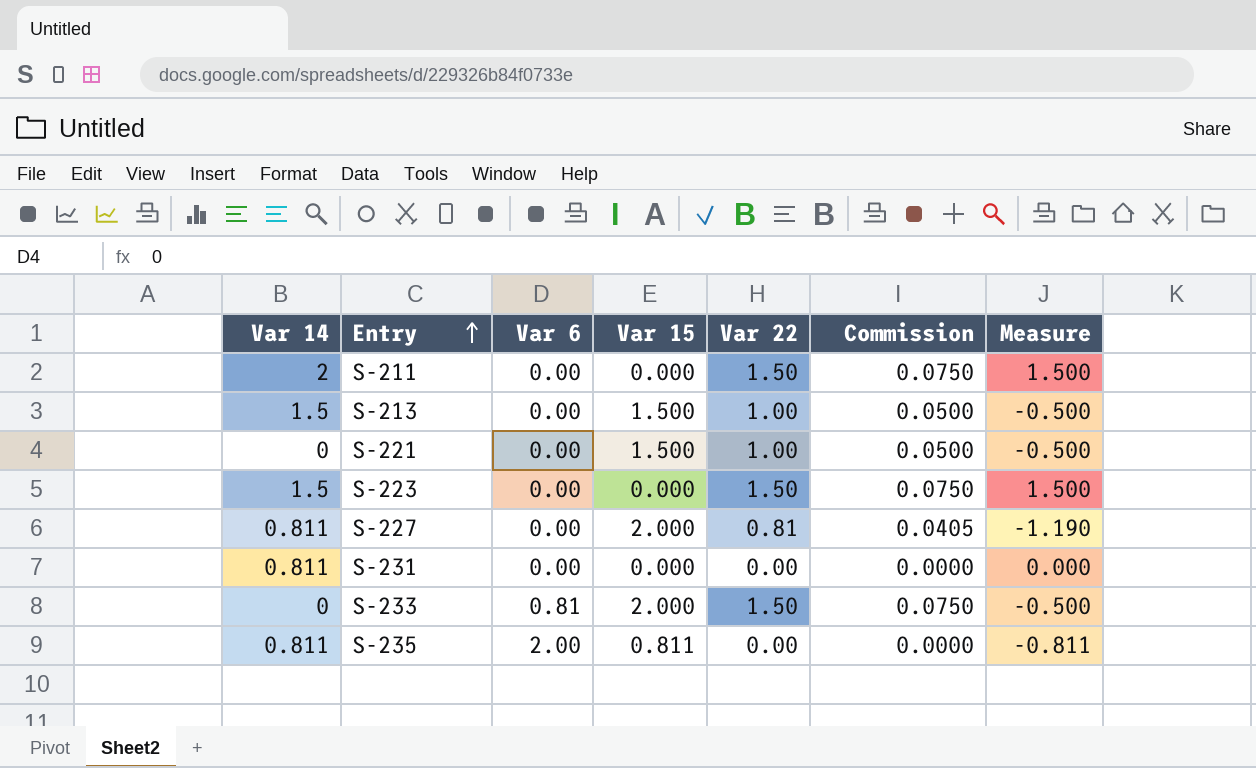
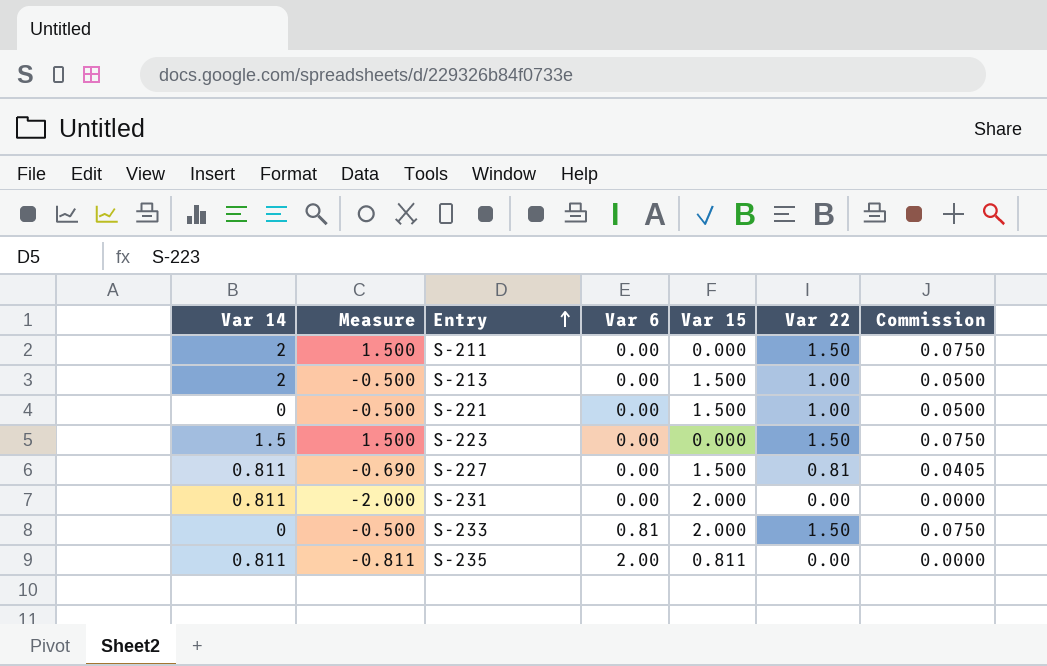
column Measure | position: 7 -> 2
S-213 | Var 14: 1.5 -> 2
S-227 | Measure: -1.190 -> -0.690
S-227 | Var 15: 2.000 -> 1.500
S-231 | Measure: 0.000 -> -2.000
S-231 | Var 15: 0.000 -> 2.000

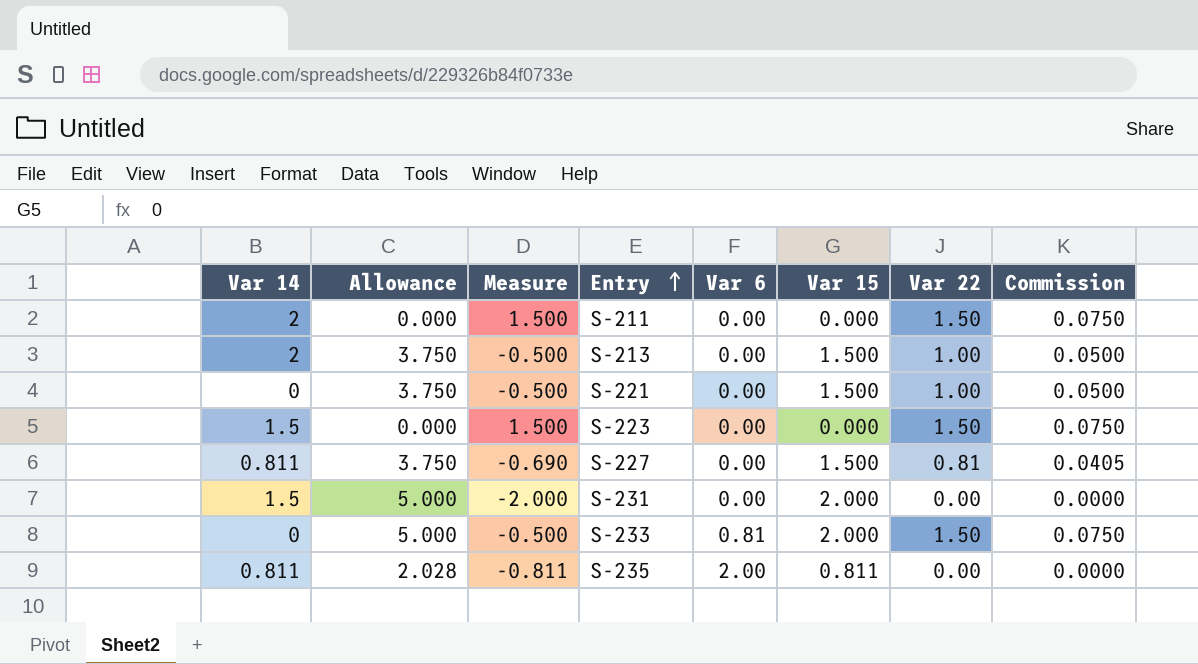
column Allowance | formula: none -> [Var 15] * 2.5
S-231 | Var 14: 0.811 -> 1.5

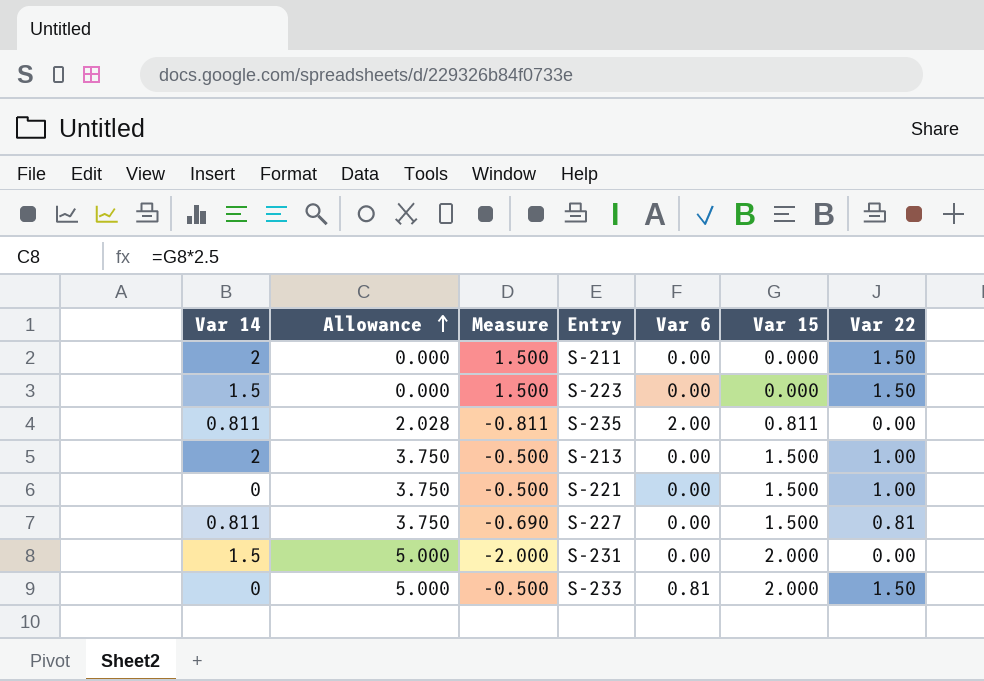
row order: Entry ascending -> Allowance ascending
column Commission | formula: [Var 22] * 0.05 -> none

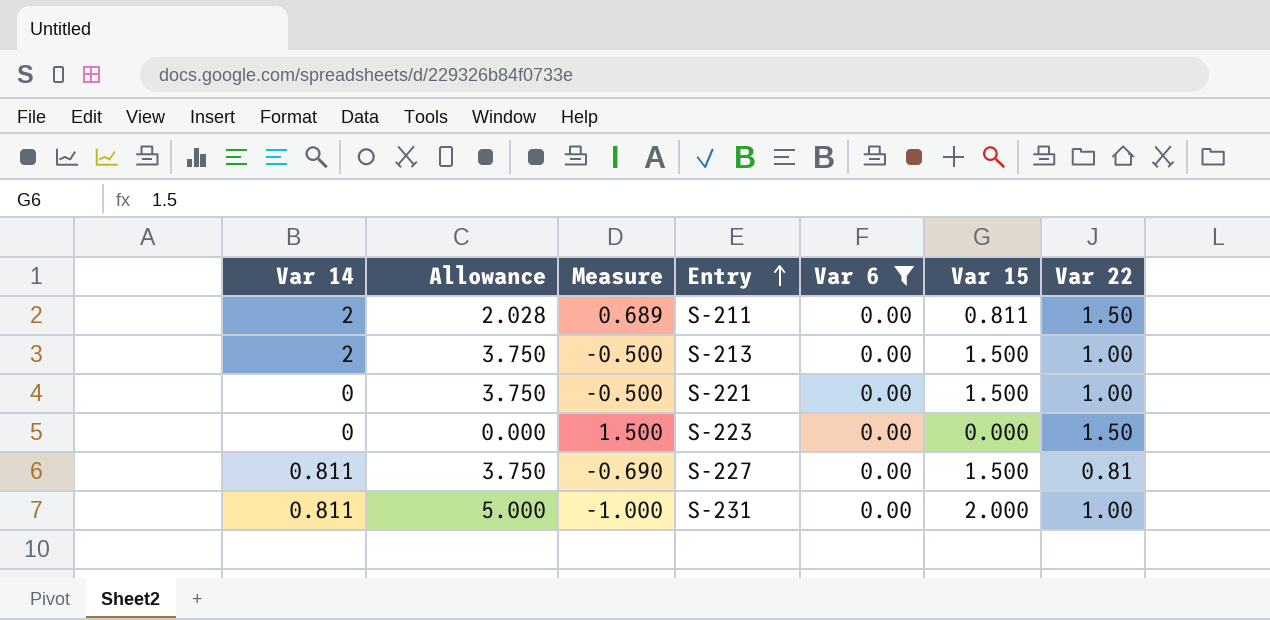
filter: none -> Var 6 = 0.00
row order: Allowance ascending -> Entry ascending
S-211 | Allowance: 0.000 -> 2.028
S-211 | Measure: 1.500 -> 0.689
S-211 | Var 15: 0.000 -> 0.811
S-223 | Var 14: 1.5 -> 0
S-231 | Var 14: 1.5 -> 0.811
S-231 | Measure: -2.000 -> -1.000
S-231 | Var 22: 0.00 -> 1.00

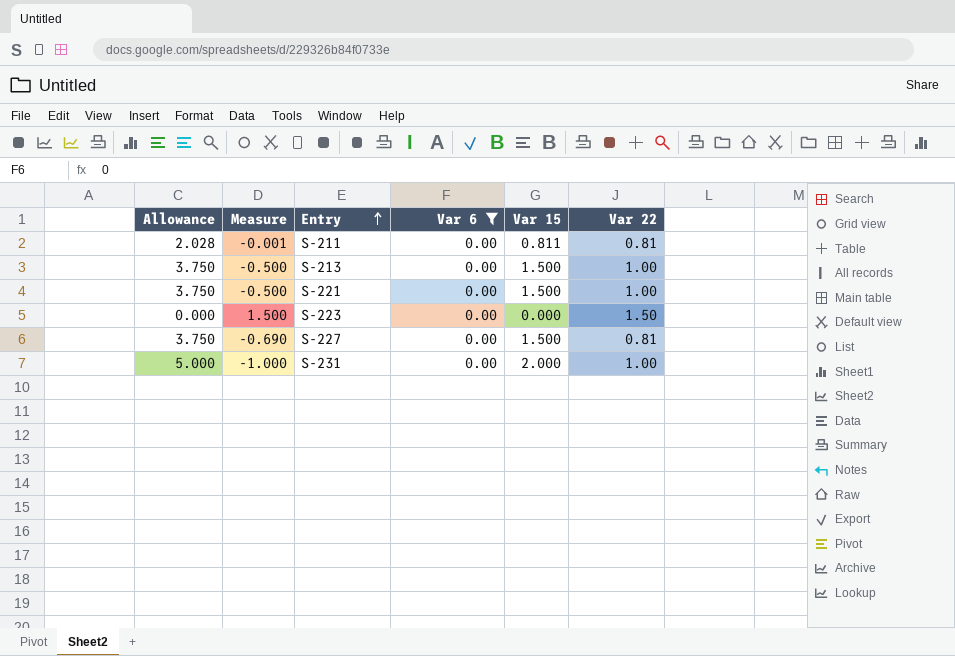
column Var 14 | position: 1 -> none
S-211 | Measure: 0.689 -> -0.001
S-211 | Var 22: 1.50 -> 0.81

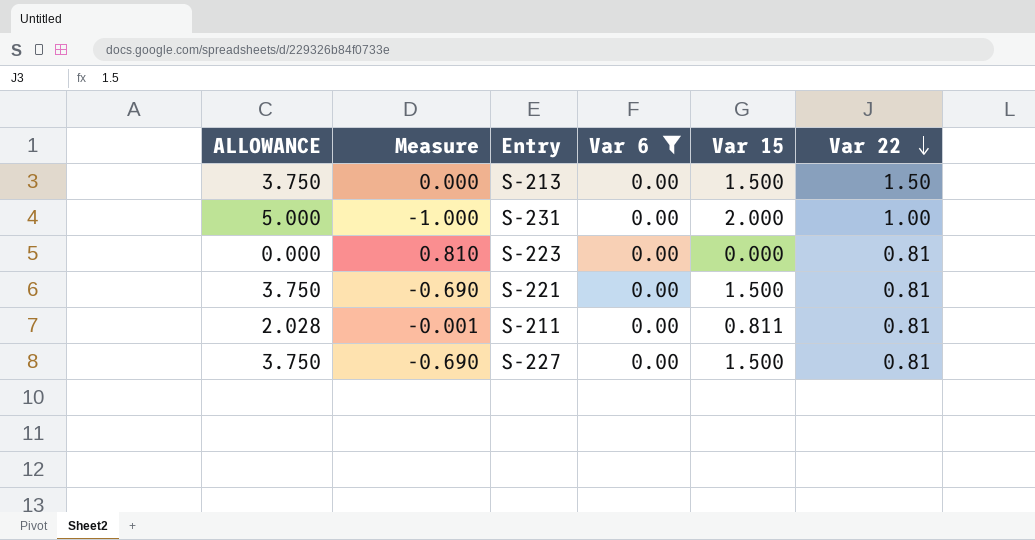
row order: Entry ascending -> Var 22 descending
column name: Allowance -> ALLOWANCE
S-213 | Measure: -0.500 -> 0.000
S-213 | Var 22: 1.00 -> 1.50
S-223 | Measure: 1.500 -> 0.810
S-223 | Var 22: 1.50 -> 0.81
S-221 | Measure: -0.500 -> -0.690
S-221 | Var 22: 1.00 -> 0.81

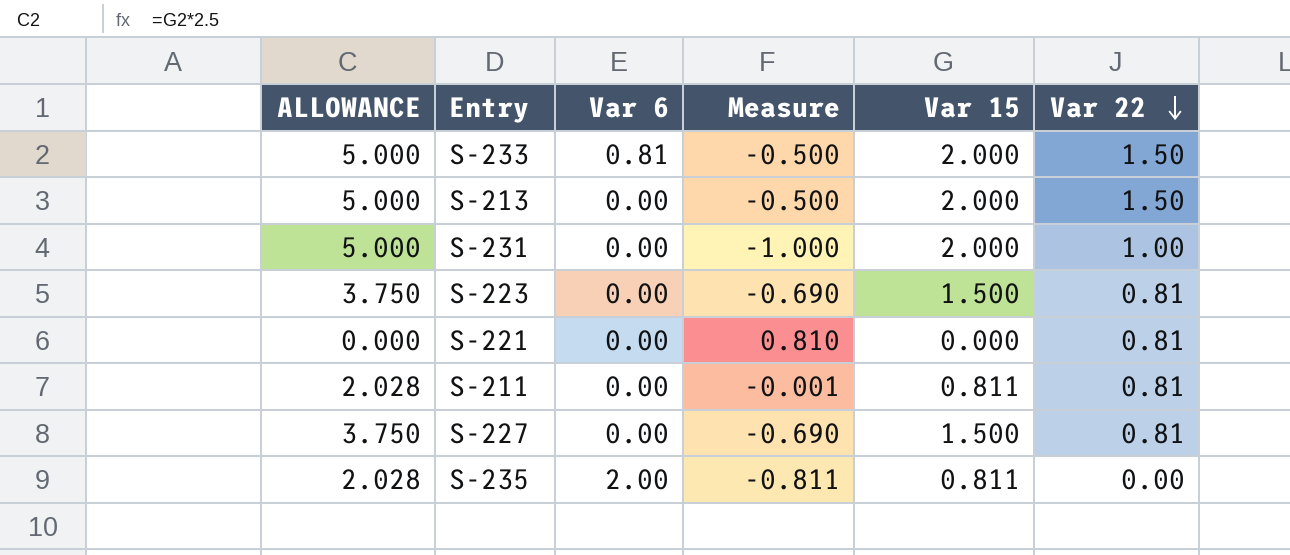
filter: Var 6 = 0.00 -> none
column Measure | position: 2 -> 4
S-213 | ALLOWANCE: 3.750 -> 5.000
S-213 | Measure: 0.000 -> -0.500
S-213 | Var 15: 1.500 -> 2.000
S-223 | ALLOWANCE: 0.000 -> 3.750
S-223 | Measure: 0.810 -> -0.690
S-223 | Var 15: 0.000 -> 1.500
S-221 | ALLOWANCE: 3.750 -> 0.000
S-221 | Measure: -0.690 -> 0.810
S-221 | Var 15: 1.500 -> 0.000

